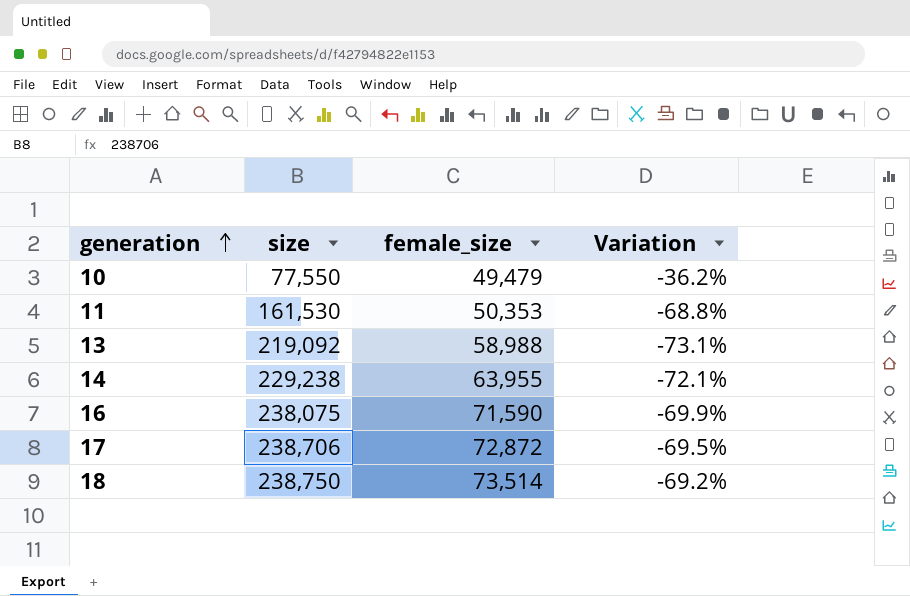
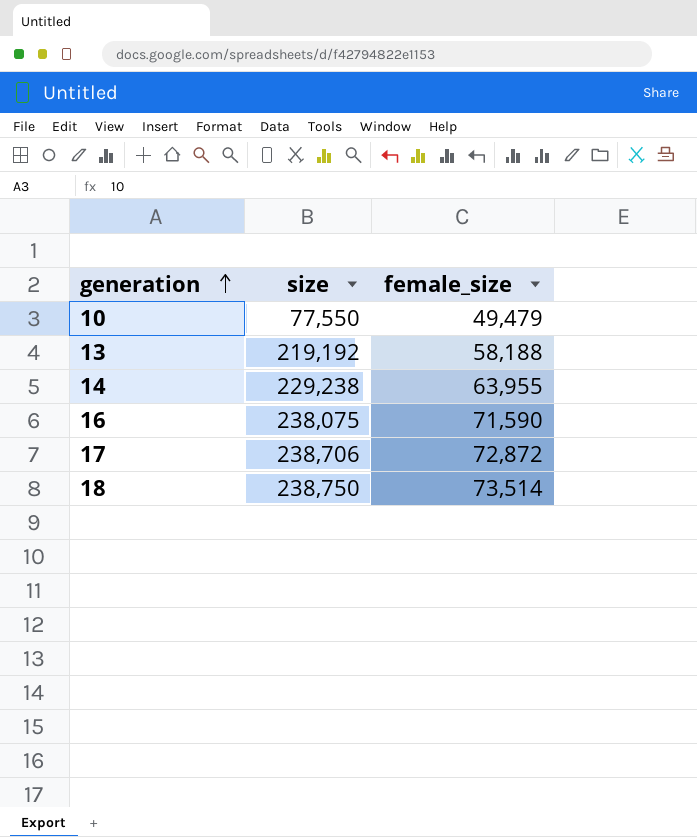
column Variation | formula: ([female_size] - [size]) / [size] -> none
row 11: 161,530 | 50,353 | -68.8% -> none
13 | size: 219,092 -> 219,192
13 | female_size: 58,988 -> 58,188

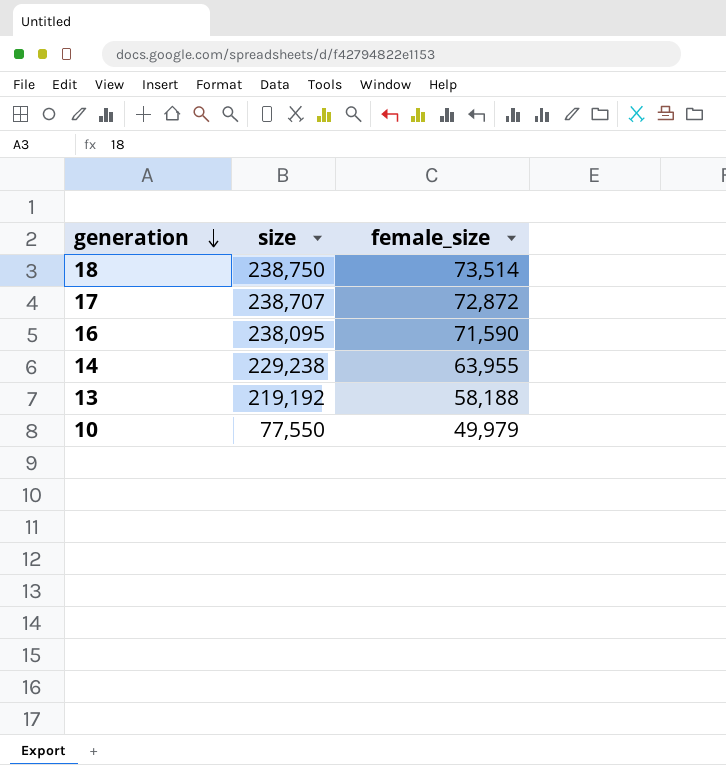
row order: generation ascending -> generation descending
17 | size: 238,706 -> 238,707
16 | size: 238,075 -> 238,095
10 | female_size: 49,479 -> 49,979

